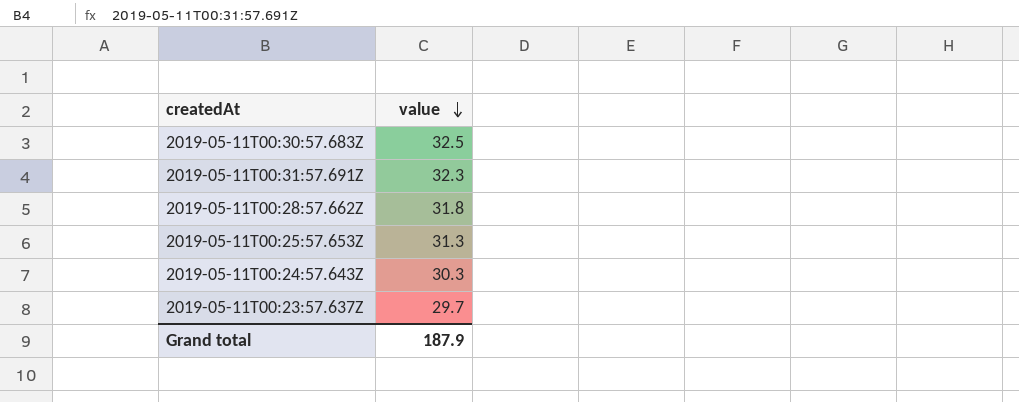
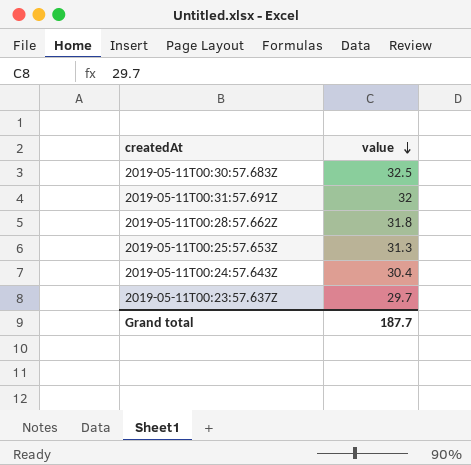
2019-05-11T00:31:57.691Z | value: 32.3 -> 32
2019-05-11T00:24:57.643Z | value: 30.3 -> 30.4
Grand total | value: 187.9 -> 187.7

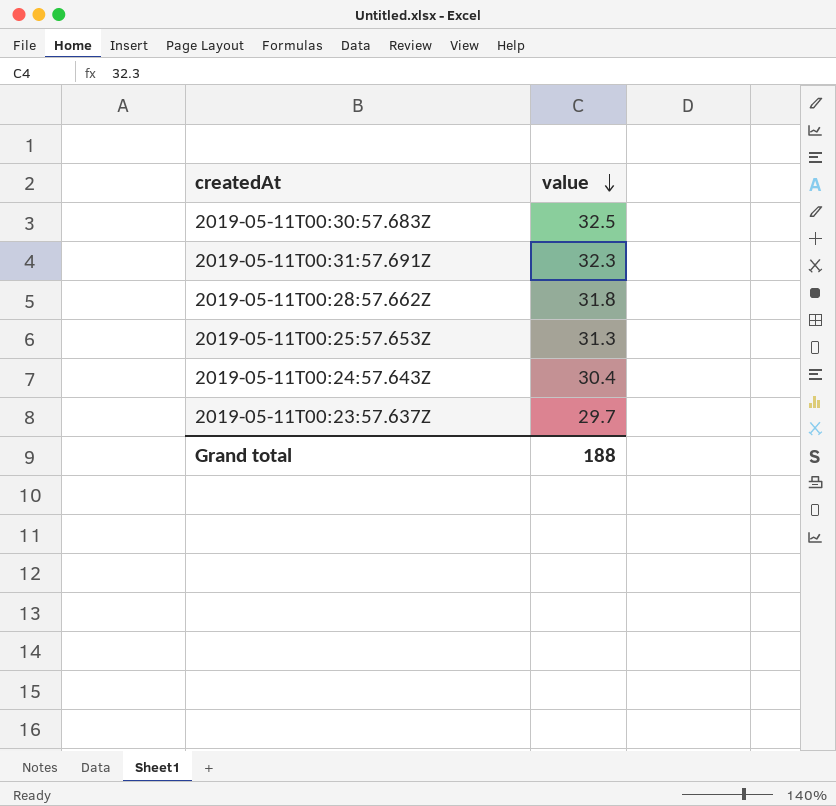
2019-05-11T00:31:57.691Z | value: 32 -> 32.3
Grand total | value: 187.7 -> 188

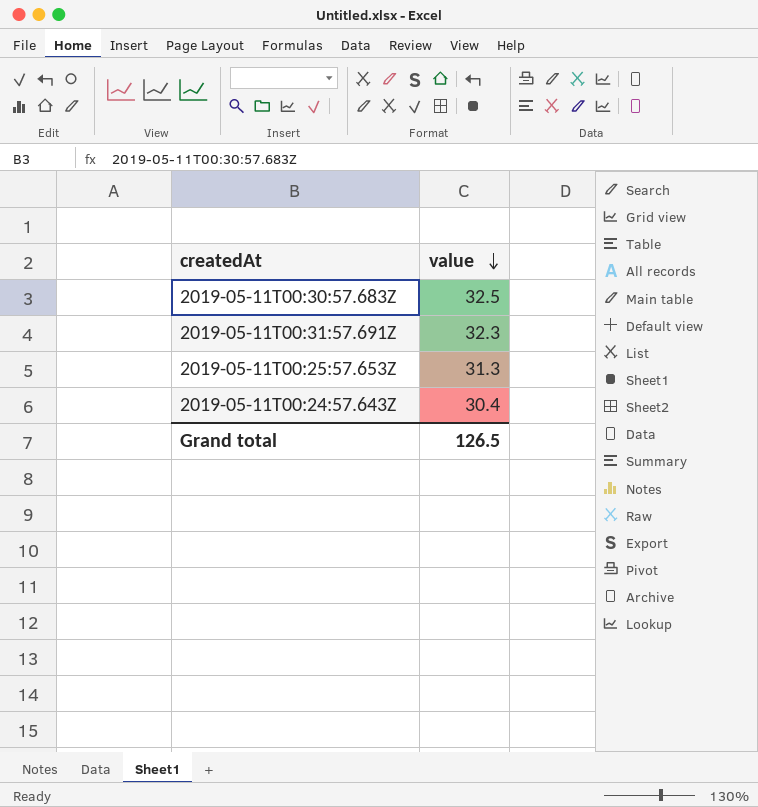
row 2019-05-11T00:28:57.662Z: 31.8 -> none
row 2019-05-11T00:23:57.637Z: 29.7 -> none
Grand total | value: 188 -> 126.5

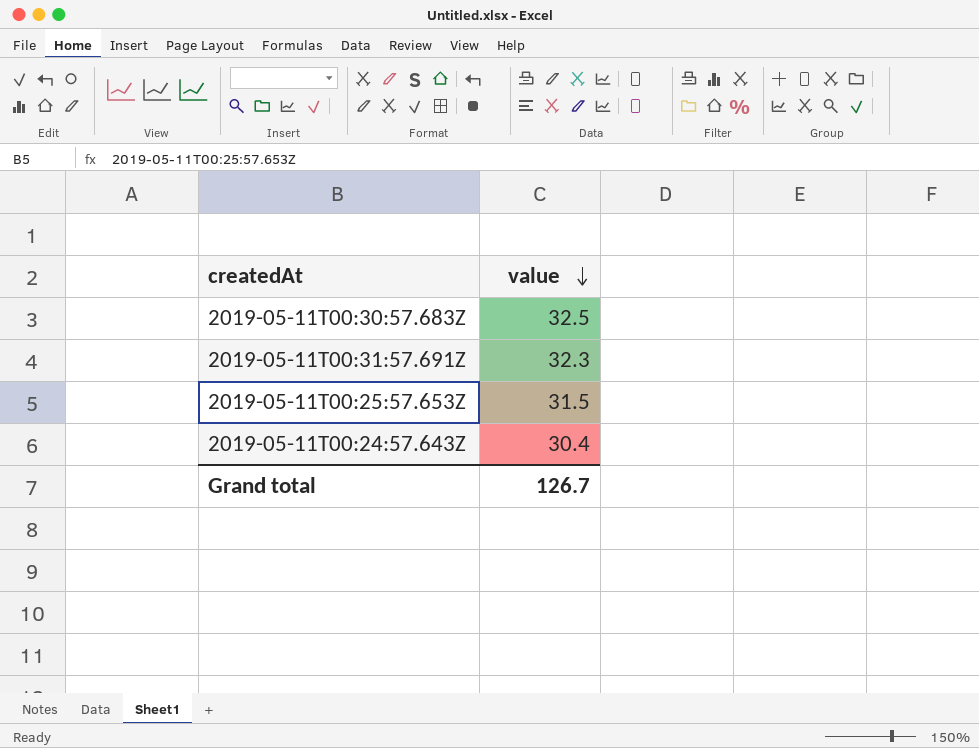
2019-05-11T00:25:57.653Z | value: 31.3 -> 31.5
Grand total | value: 126.5 -> 126.7

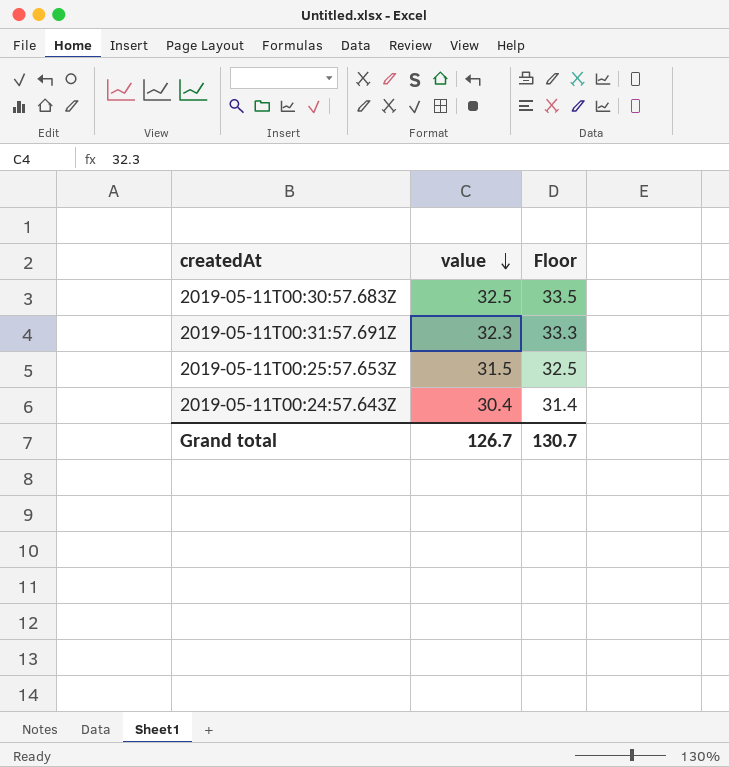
column Floor | formula: none -> [value] + 1

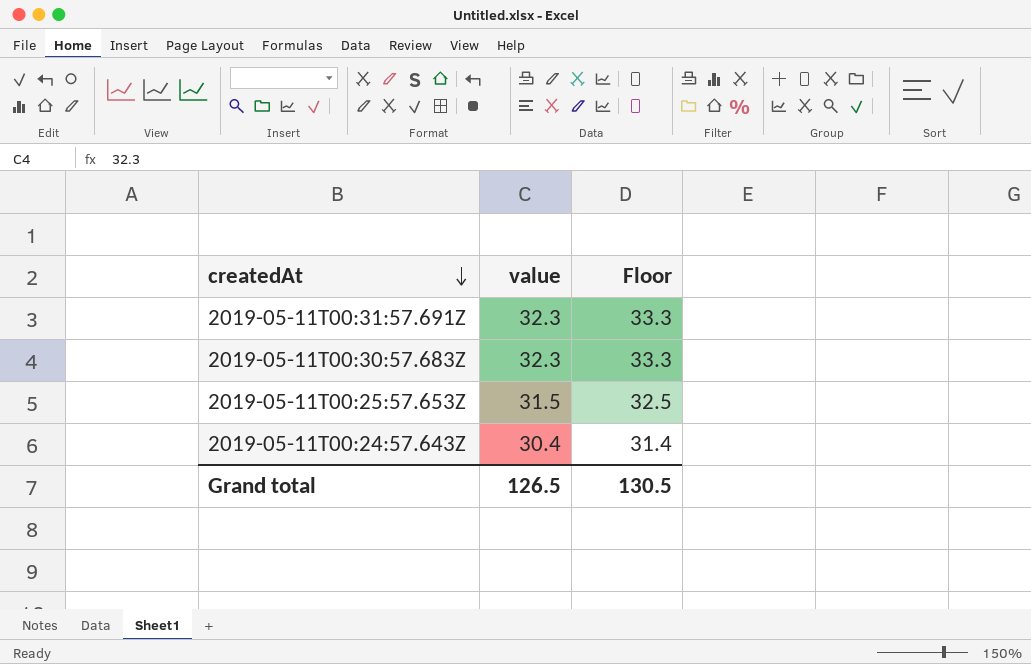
row order: value descending -> createdAt descending
2019-05-11T00:30:57.683Z | value: 32.5 -> 32.3
2019-05-11T00:30:57.683Z | Floor: 33.5 -> 33.3
Grand total | value: 126.7 -> 126.5
Grand total | Floor: 130.7 -> 130.5

